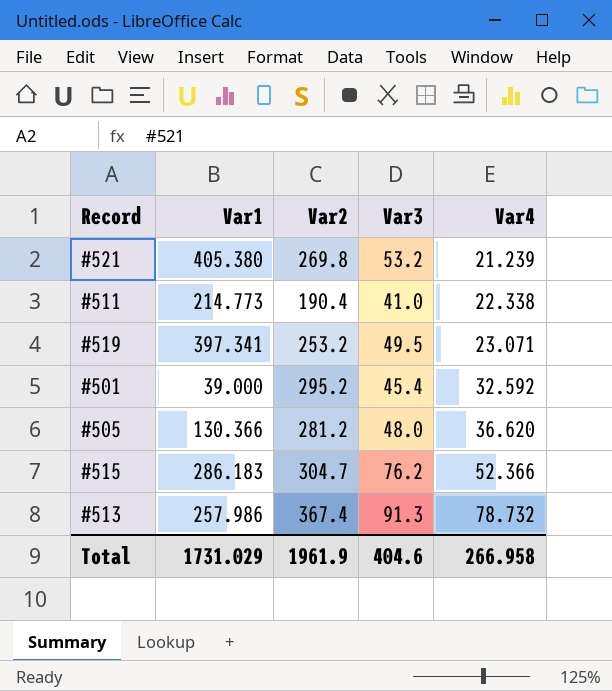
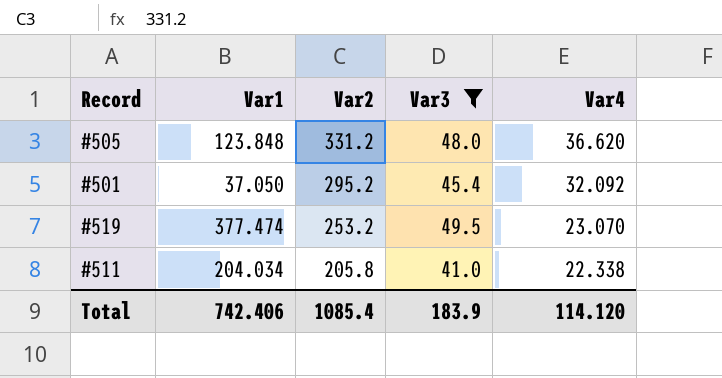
filter: none -> Var3 <= 49.5
row order: Var4 ascending -> Var2 descending
#505 | Var1: 130.366 -> 123.848
#505 | Var2: 281.2 -> 331.2
#501 | Var1: 39.000 -> 37.050
#501 | Var4: 32.592 -> 32.092
#519 | Var1: 397.341 -> 377.474
#519 | Var4: 23.071 -> 23.070
#511 | Var1: 214.773 -> 204.034
#511 | Var2: 190.4 -> 205.8
Total | Var1: 1731.029 -> 742.406
Total | Var2: 1961.9 -> 1085.4
Total | Var3: 404.6 -> 183.9
Total | Var4: 266.958 -> 114.120

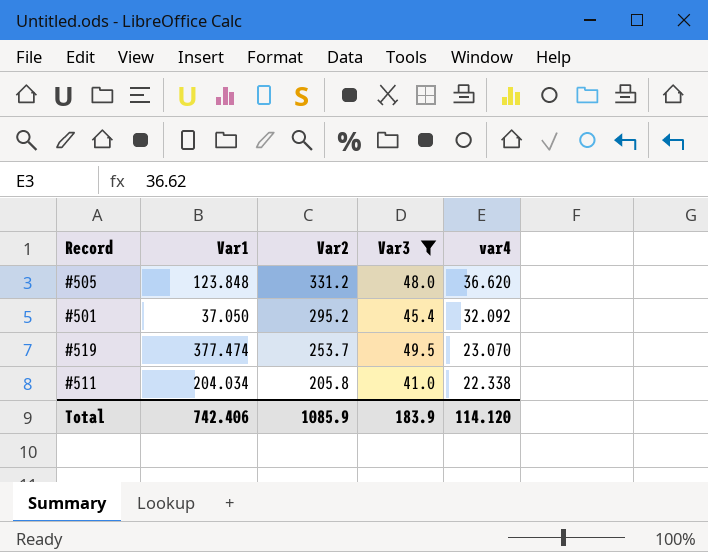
column name: Var4 -> var4
#519 | Var2: 253.2 -> 253.7
Total | Var2: 1085.4 -> 1085.9

